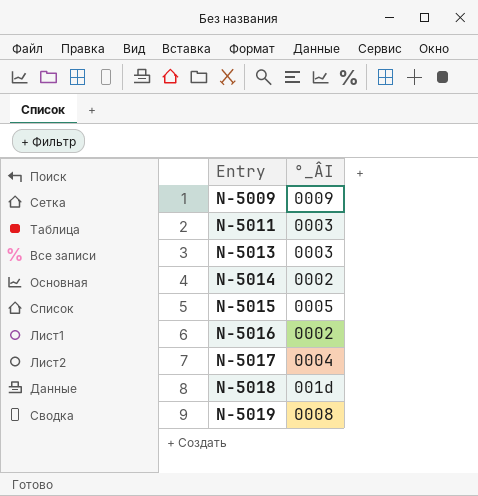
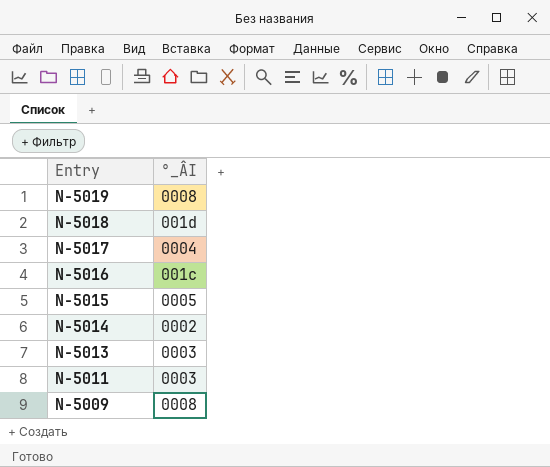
row order: Entry ascending -> Entry descending
N-5016 | °_ÂI: 0002 -> 001c
N-5009 | °_ÂI: 0009 -> 0008

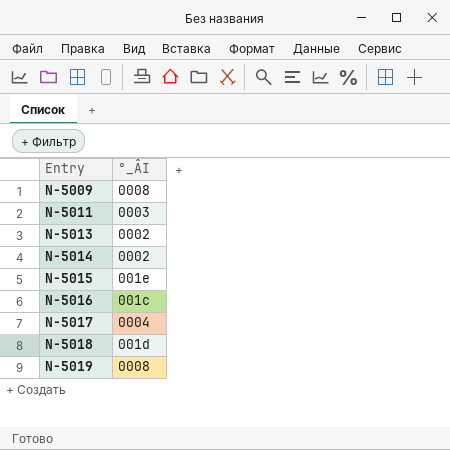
row order: Entry descending -> Entry ascending
N-5013 | °_ÂI: 0003 -> 0002
N-5015 | °_ÂI: 0005 -> 001e

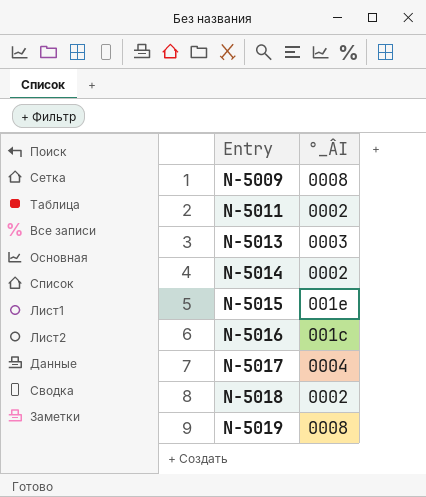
N-5011 | °_ÂI: 0003 -> 0002
N-5013 | °_ÂI: 0002 -> 0003
N-5018 | °_ÂI: 001d -> 0002

